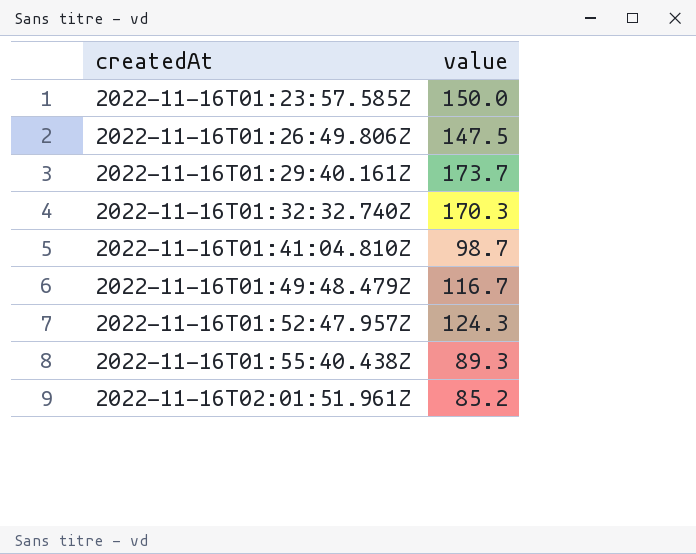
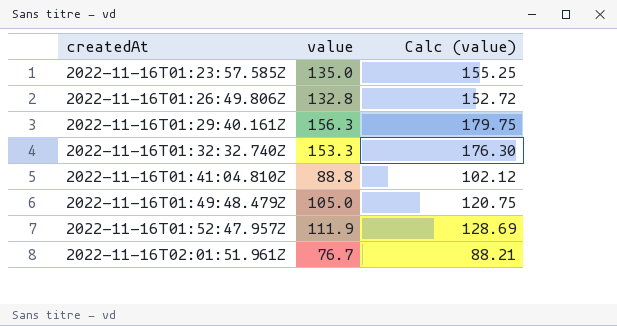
column Calc (value) | formula: none -> [value] * 1.15
row 2022-11-16T01:55:40.438Z: 89.3 -> none
2022-11-16T01:23:57.585Z | value: 150.0 -> 135.0
2022-11-16T01:26:49.806Z | value: 147.5 -> 132.8
2022-11-16T01:29:40.161Z | value: 173.7 -> 156.3
2022-11-16T01:32:32.740Z | value: 170.3 -> 153.3
2022-11-16T01:41:04.810Z | value: 98.7 -> 88.8
2022-11-16T01:49:48.479Z | value: 116.7 -> 105.0
2022-11-16T01:52:47.957Z | value: 124.3 -> 111.9
2022-11-16T02:01:51.961Z | value: 85.2 -> 76.7

